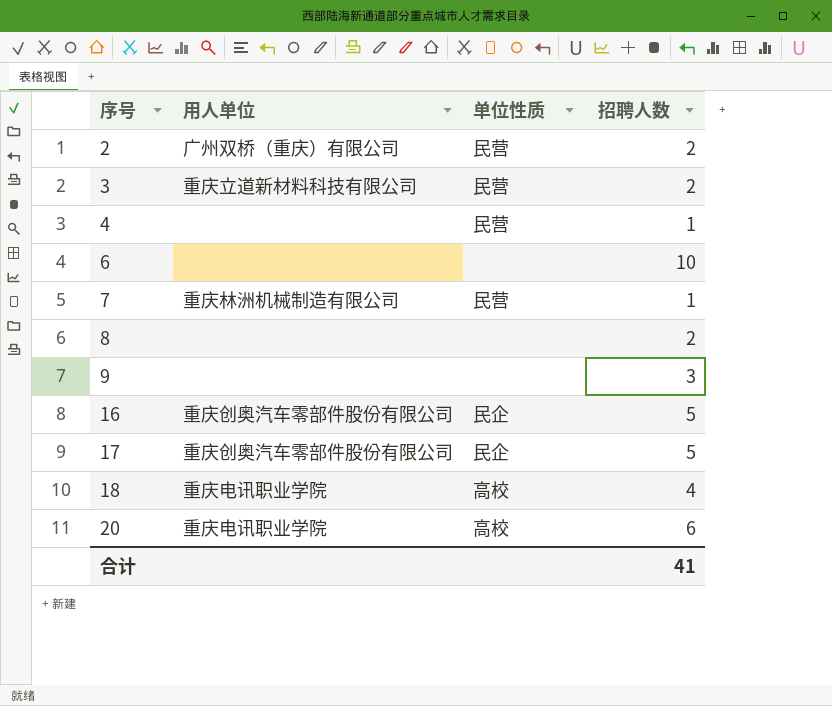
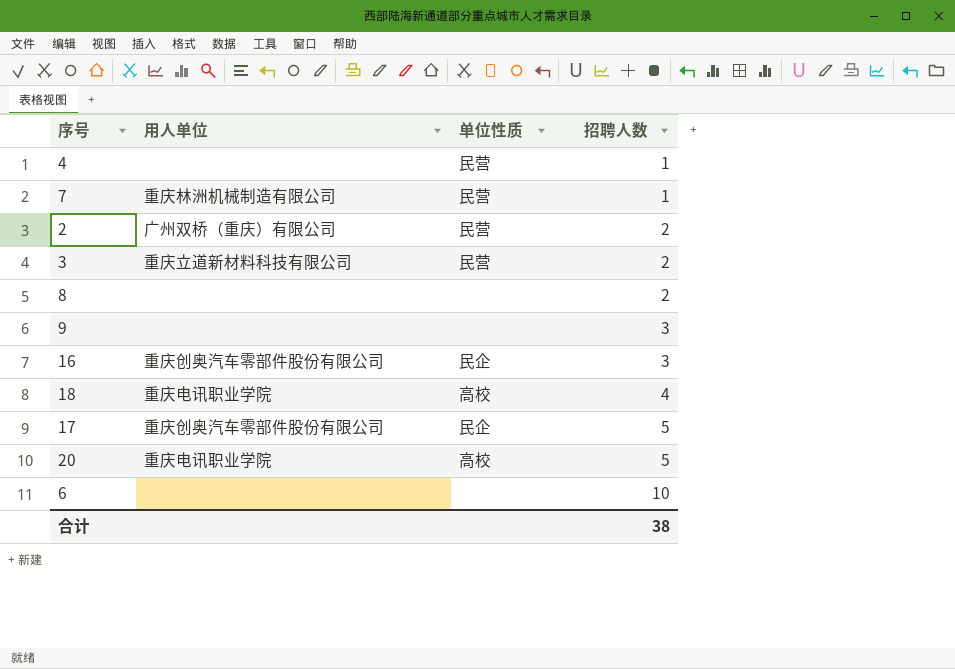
row order: 序号 ascending -> 招聘人数 ascending
16 | 招聘人数: 5 -> 3
20 | 招聘人数: 6 -> 5
合计 | 招聘人数: 41 -> 38

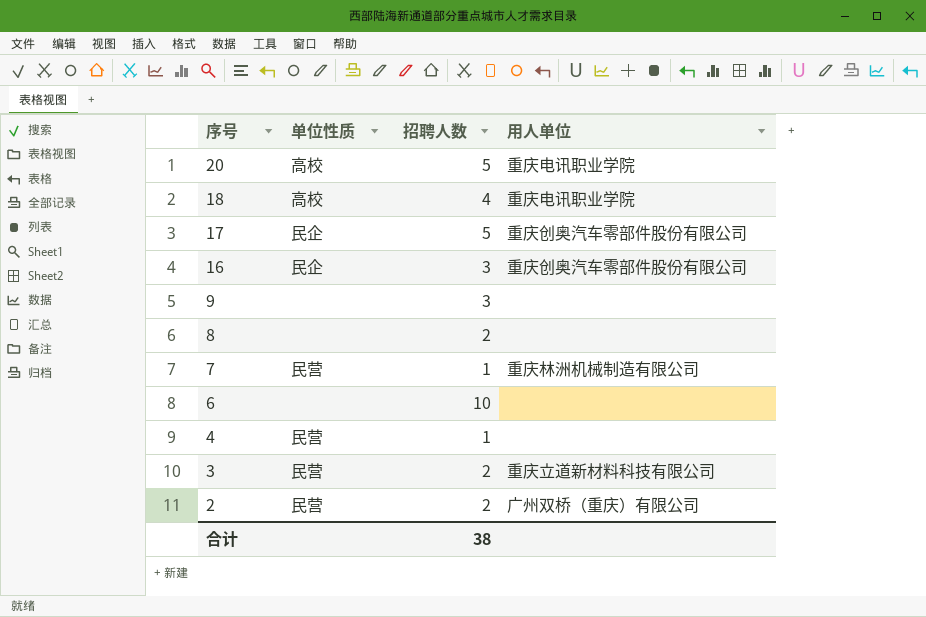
row order: 招聘人数 ascending -> 序号 descending
column 用人单位 | position: 2 -> 4

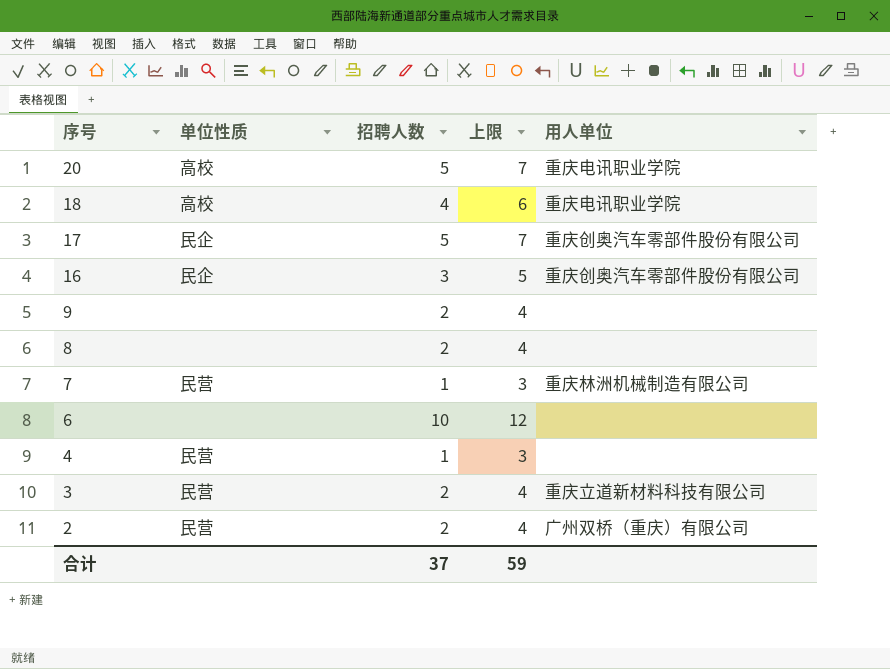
column 上限 | formula: none -> [招聘人数] + 2
9 | 招聘人数: 3 -> 2
合计 | 招聘人数: 38 -> 37

